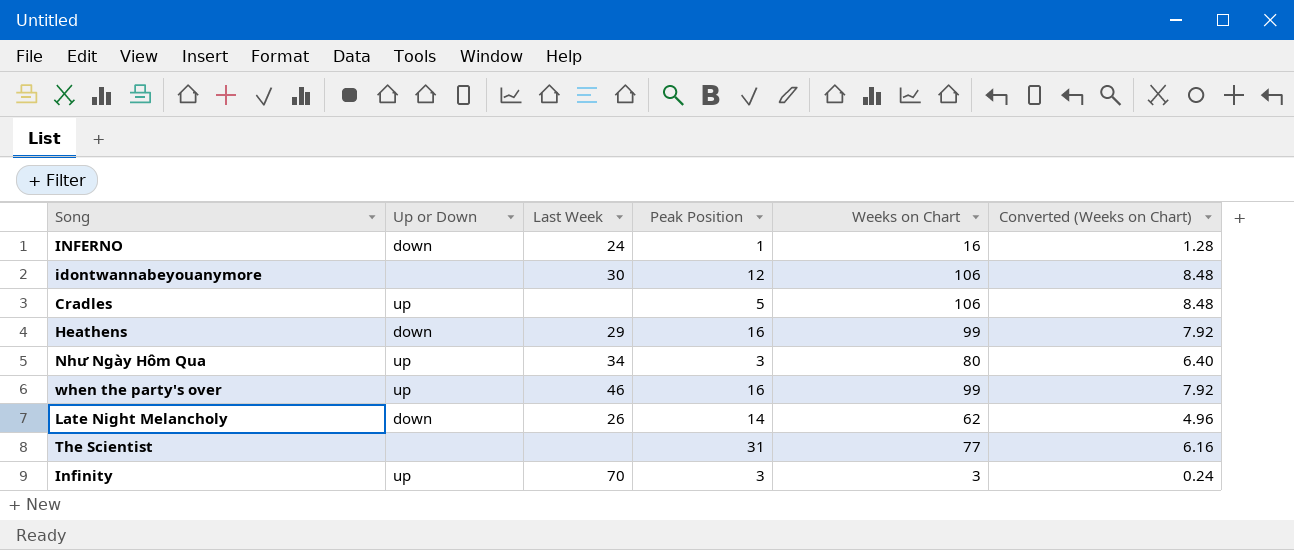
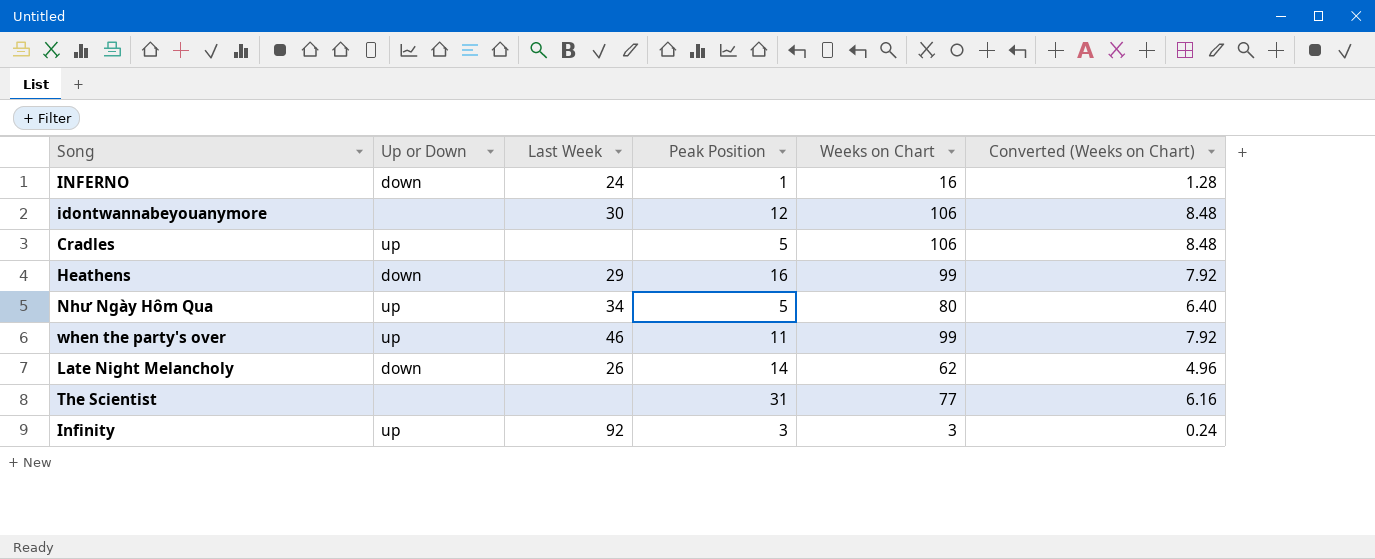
Như Ngày Hôm Qua | Peak Position: 3 -> 5
when the party's over | Peak Position: 16 -> 11
Infinity | Last Week: 70 -> 92

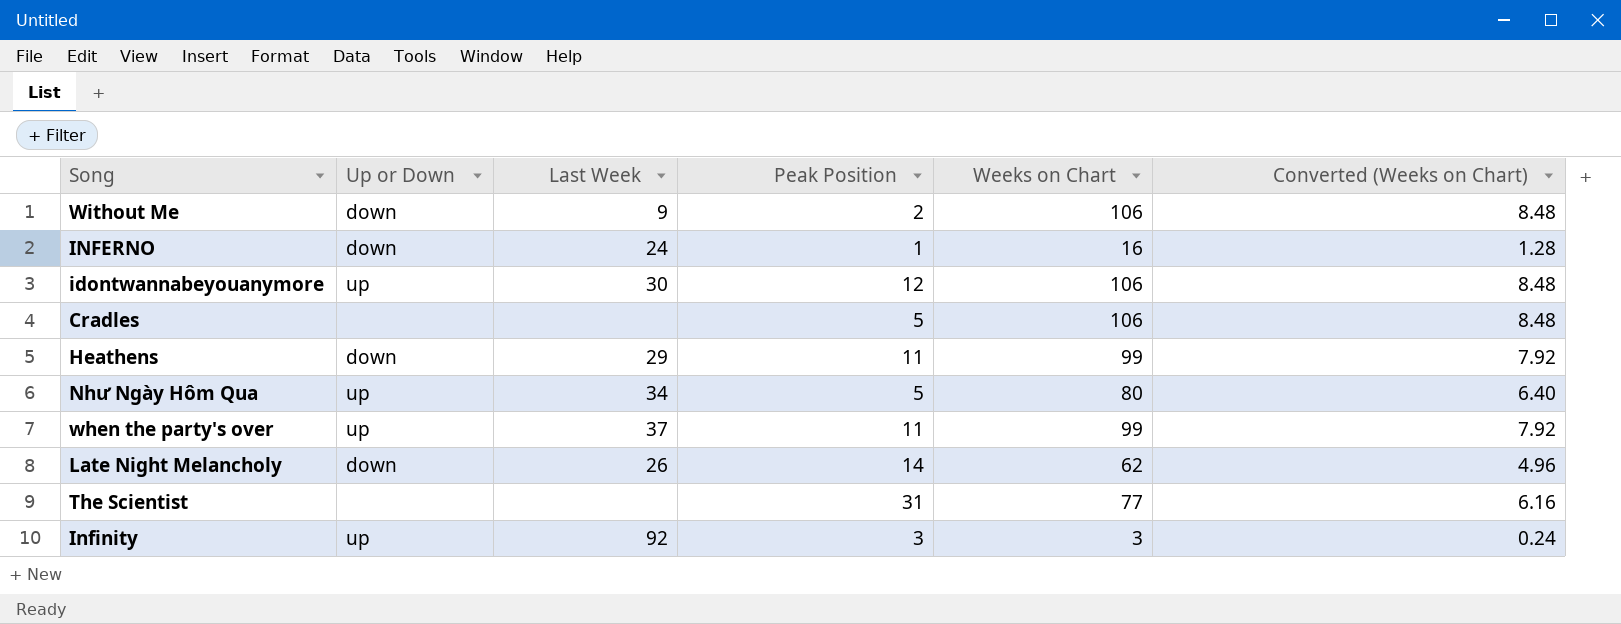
row Without Me: none -> down | 9 | 2 | 106 | 8.48
idontwannabeyouanymore | Up or Down: none -> up
Cradles | Up or Down: up -> none
Heathens | Peak Position: 16 -> 11
when the party's over | Last Week: 46 -> 37

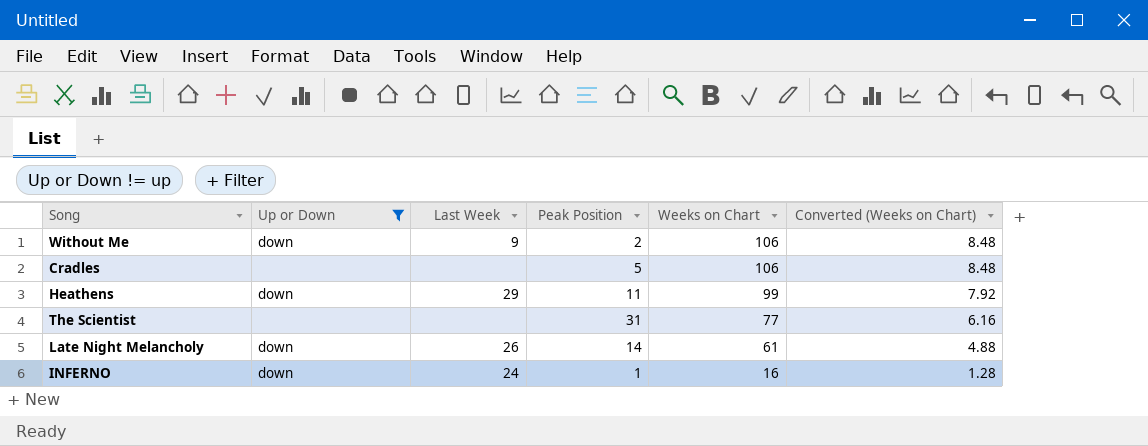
filter: none -> Up or Down != up
row order: none -> Weeks on Chart descending
Late Night Melancholy | Weeks on Chart: 62 -> 61
Late Night Melancholy | Converted (Weeks on Chart): 4.96 -> 4.88

